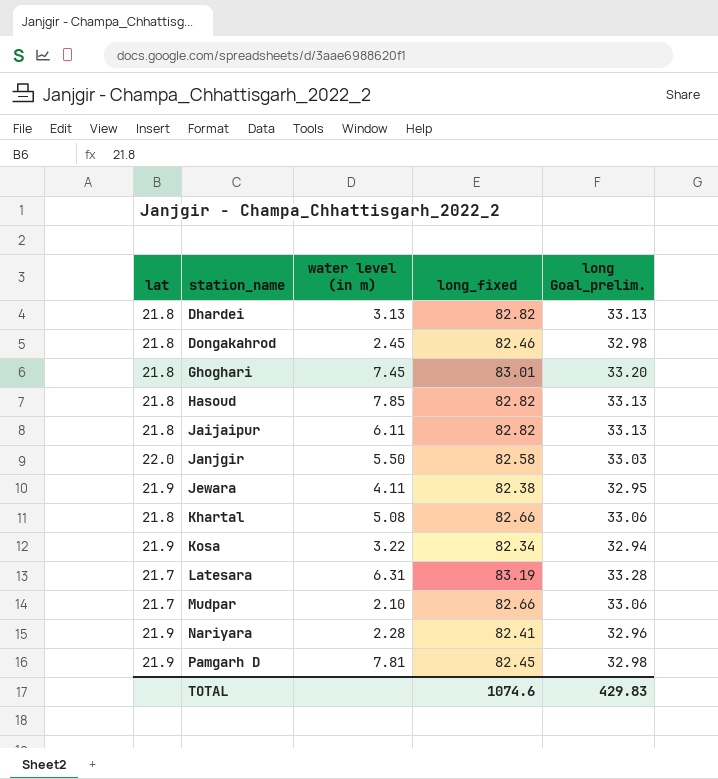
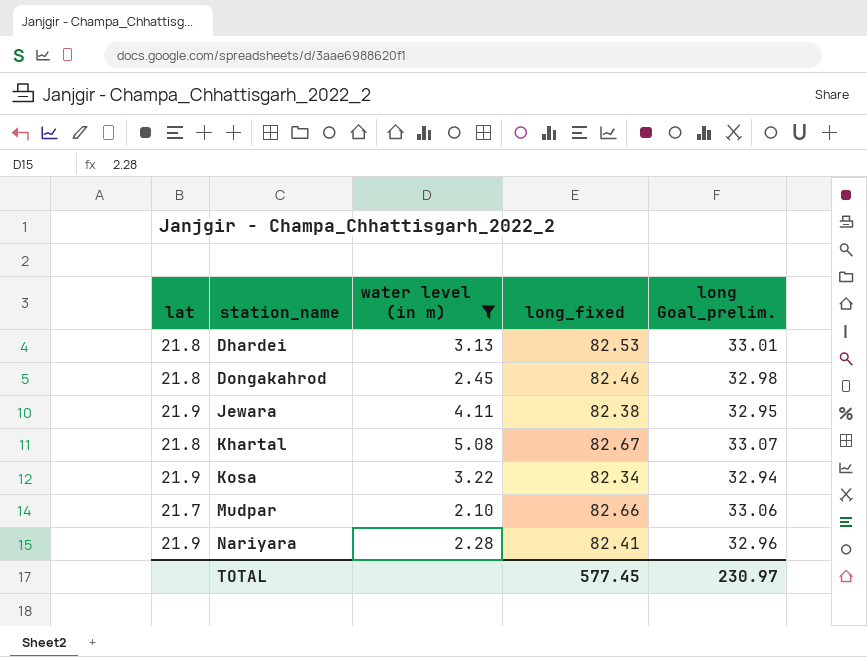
filter: none -> water level (in m) <= 5.08
Dhardei | long_fixed: 82.82 -> 82.53
Dhardei | long Goal_prelim.: 33.13 -> 33.01
Khartal | long_fixed: 82.66 -> 82.67
Khartal | long Goal_prelim.: 33.06 -> 33.07
TOTAL | long_fixed: 1074.6 -> 577.45
TOTAL | long Goal_prelim.: 429.83 -> 230.97

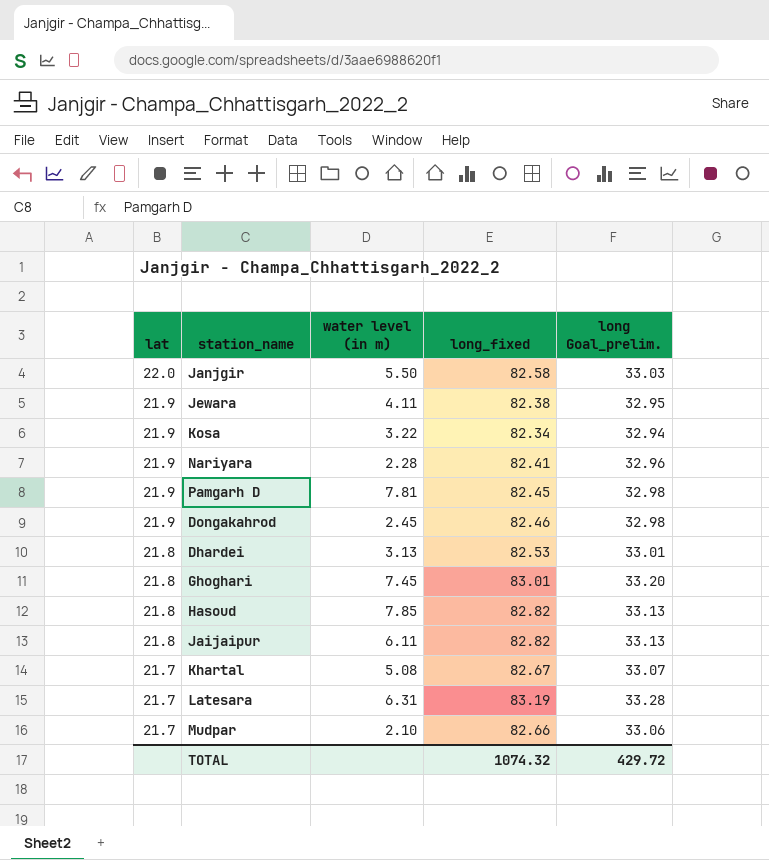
filter: water level (in m) <= 5.08 -> none
row order: station_name ascending -> lat descending
Dongakahrod | lat: 21.8 -> 21.9
Khartal | lat: 21.8 -> 21.7
TOTAL | long_fixed: 577.45 -> 1074.32
TOTAL | long Goal_prelim.: 230.97 -> 429.72

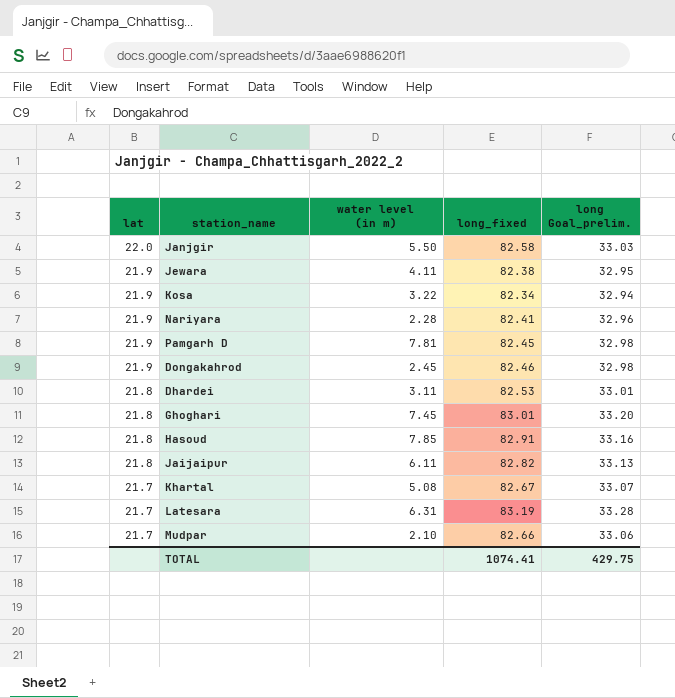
Dhardei | water level (in m): 3.13 -> 3.11
Hasoud | long_fixed: 82.82 -> 82.91
Hasoud | long Goal_prelim.: 33.13 -> 33.16
TOTAL | long_fixed: 1074.32 -> 1074.41
TOTAL | long Goal_prelim.: 429.72 -> 429.75

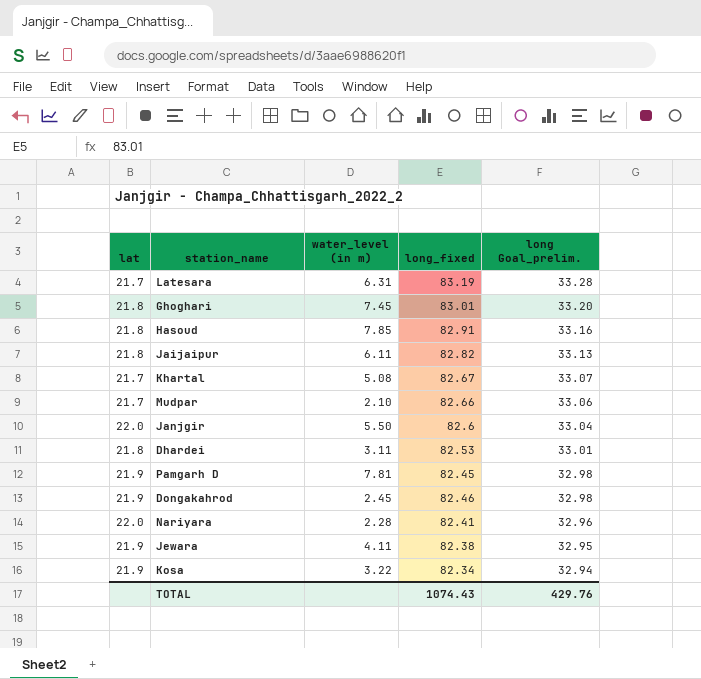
row order: lat descending -> long Goal_prelim. descending
column name: water level (in m) -> water_level (in m)
Janjgir | long_fixed: 82.58 -> 82.6
Janjgir | long Goal_prelim.: 33.03 -> 33.04
Nariyara | lat: 21.9 -> 22.0
TOTAL | long_fixed: 1074.41 -> 1074.43
TOTAL | long Goal_prelim.: 429.75 -> 429.76

